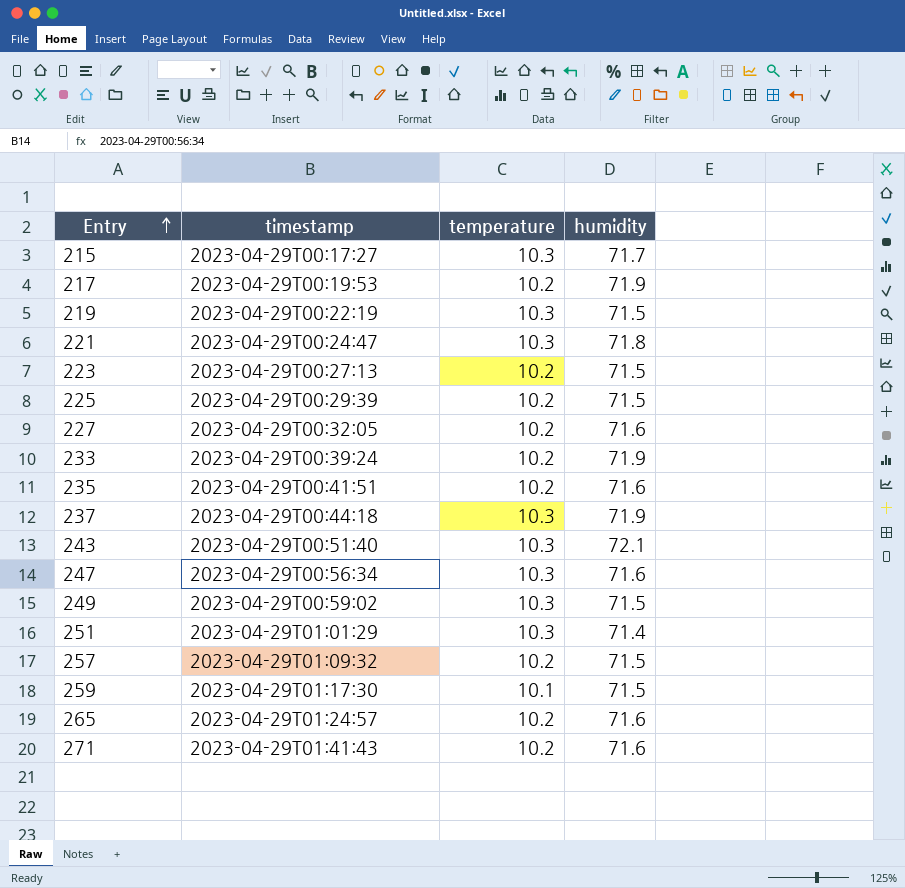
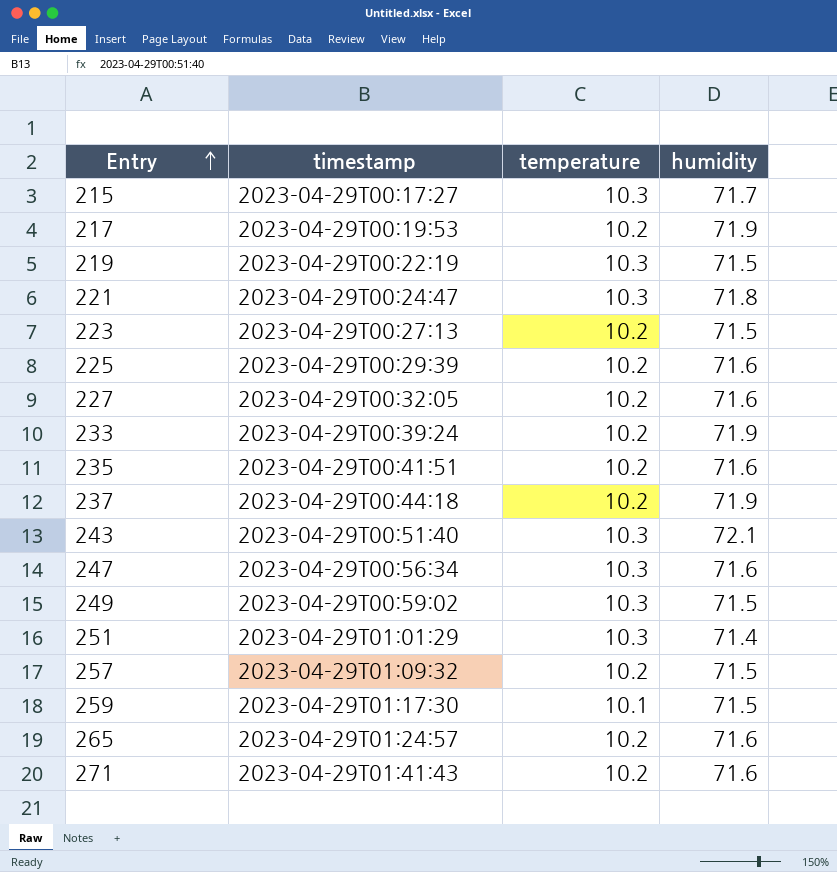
225 | humidity: 71.5 -> 71.6
237 | temperature: 10.3 -> 10.2

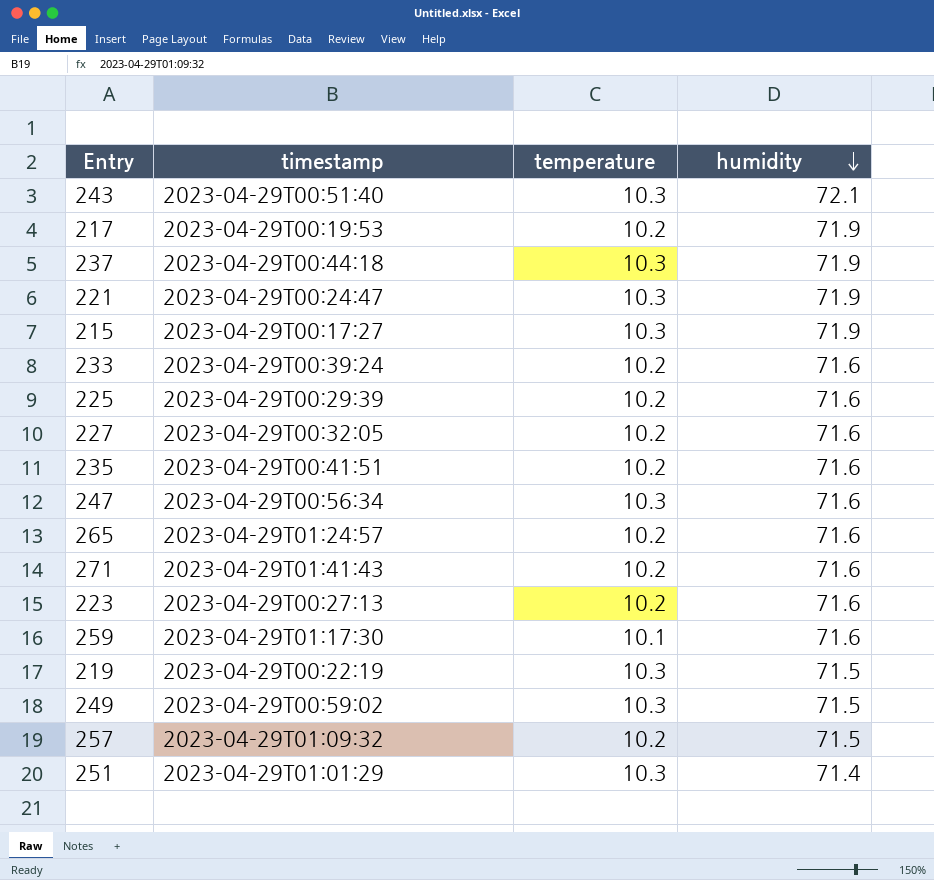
row order: Entry ascending -> humidity descending
237 | temperature: 10.2 -> 10.3
221 | humidity: 71.8 -> 71.9
215 | humidity: 71.7 -> 71.9
233 | humidity: 71.9 -> 71.6
223 | humidity: 71.5 -> 71.6
259 | humidity: 71.5 -> 71.6

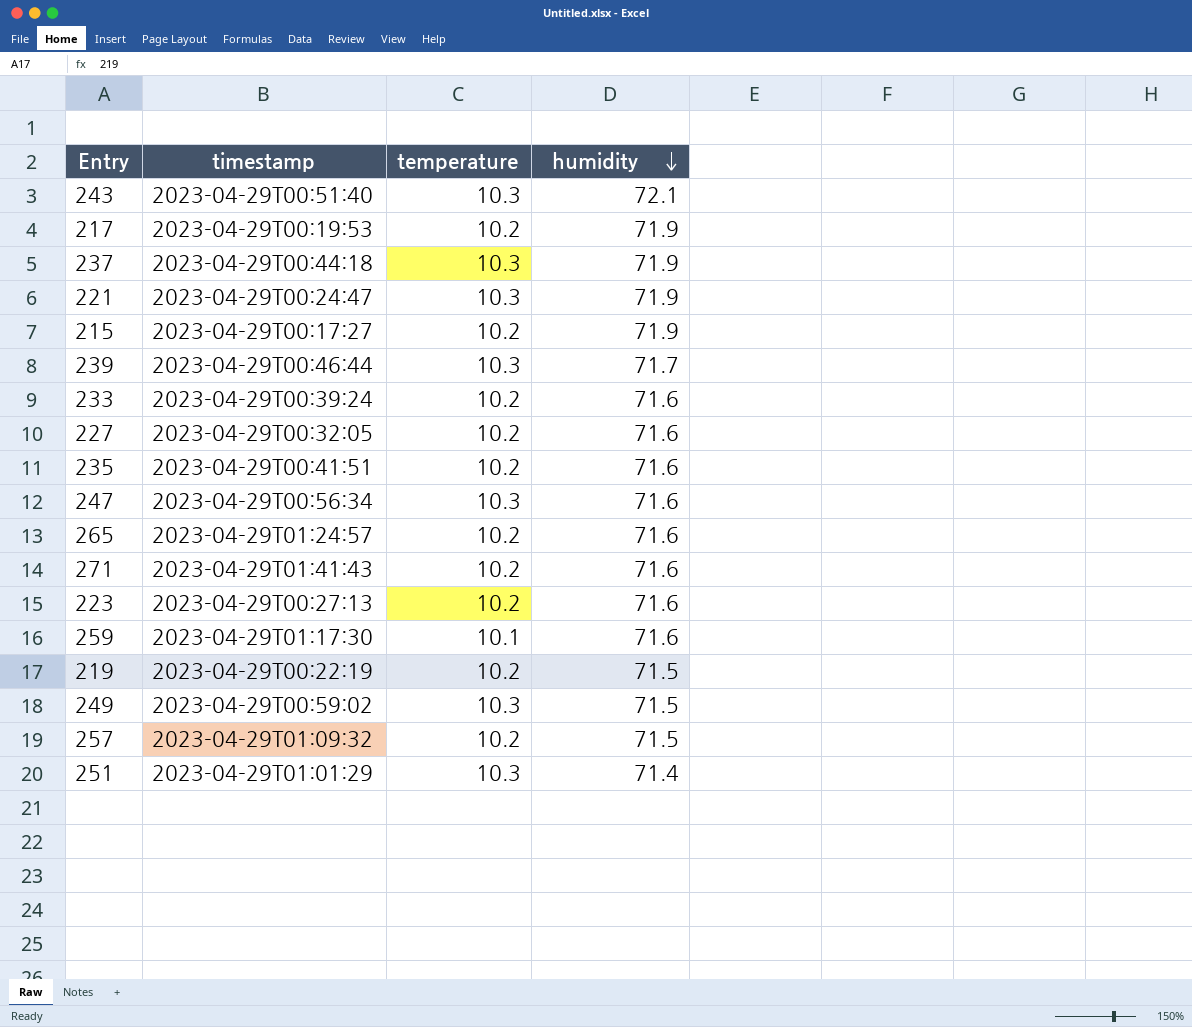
row 225: 2023-04-29T00:29:39 | 10.2 | 71.6 -> none
215 | temperature: 10.3 -> 10.2
row 239: none -> 2023-04-29T00:46:44 | 10.3 | 71.7
219 | temperature: 10.3 -> 10.2

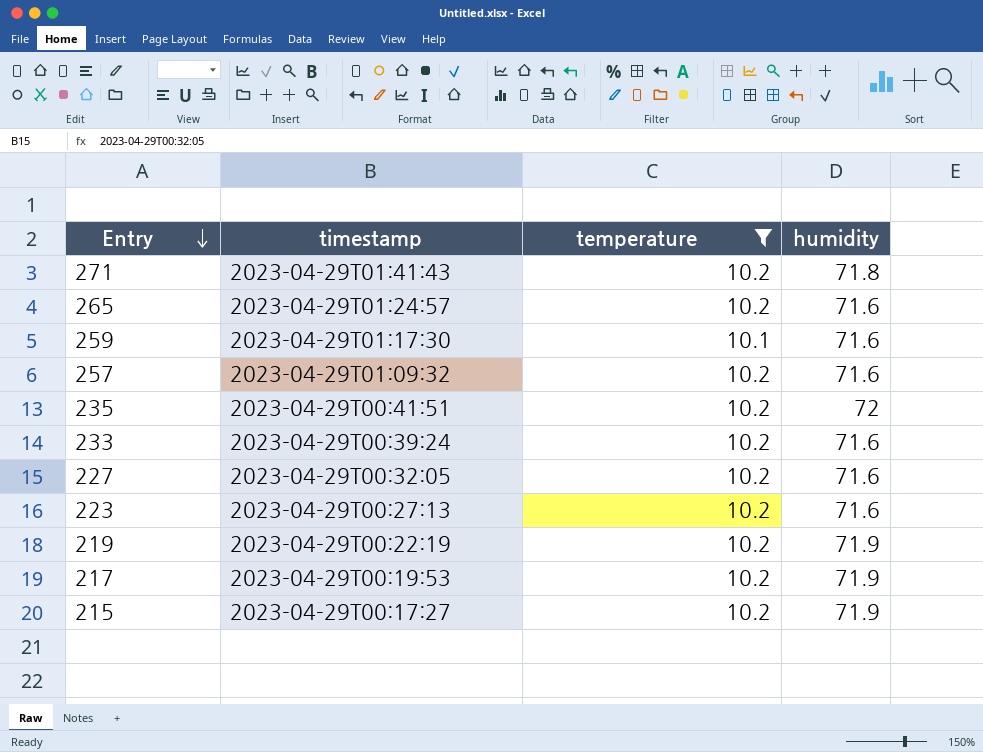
filter: none -> temperature != 10.3
row order: humidity descending -> Entry descending
271 | humidity: 71.6 -> 71.8
257 | humidity: 71.5 -> 71.6
235 | humidity: 71.6 -> 72
219 | humidity: 71.5 -> 71.9

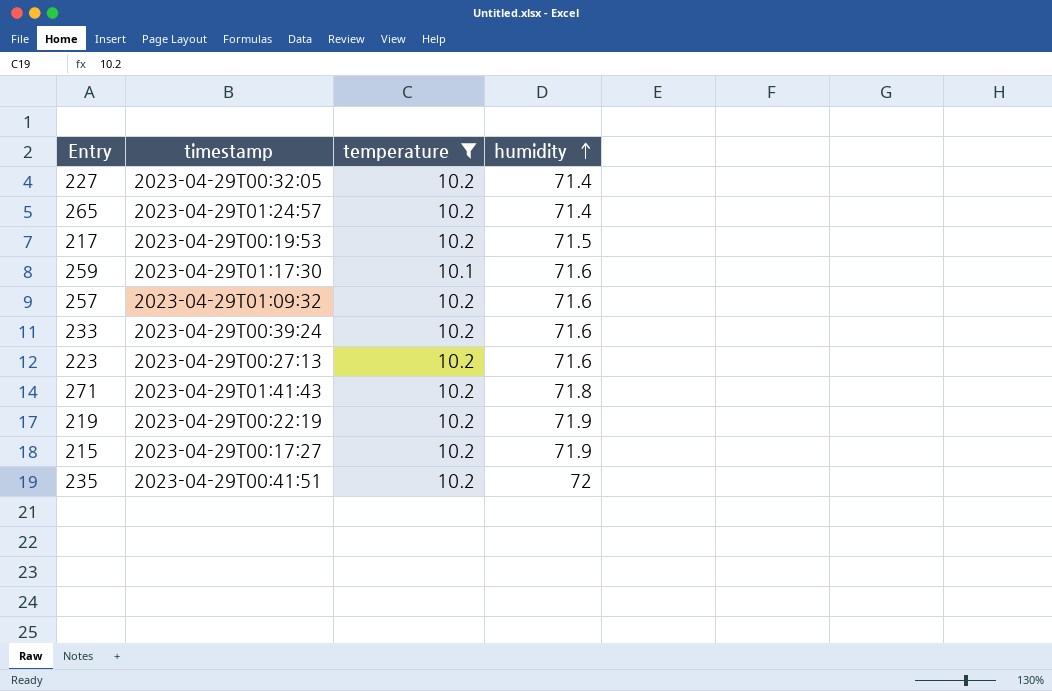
row order: Entry descending -> humidity ascending
227 | humidity: 71.6 -> 71.4
265 | humidity: 71.6 -> 71.4
217 | humidity: 71.9 -> 71.5

